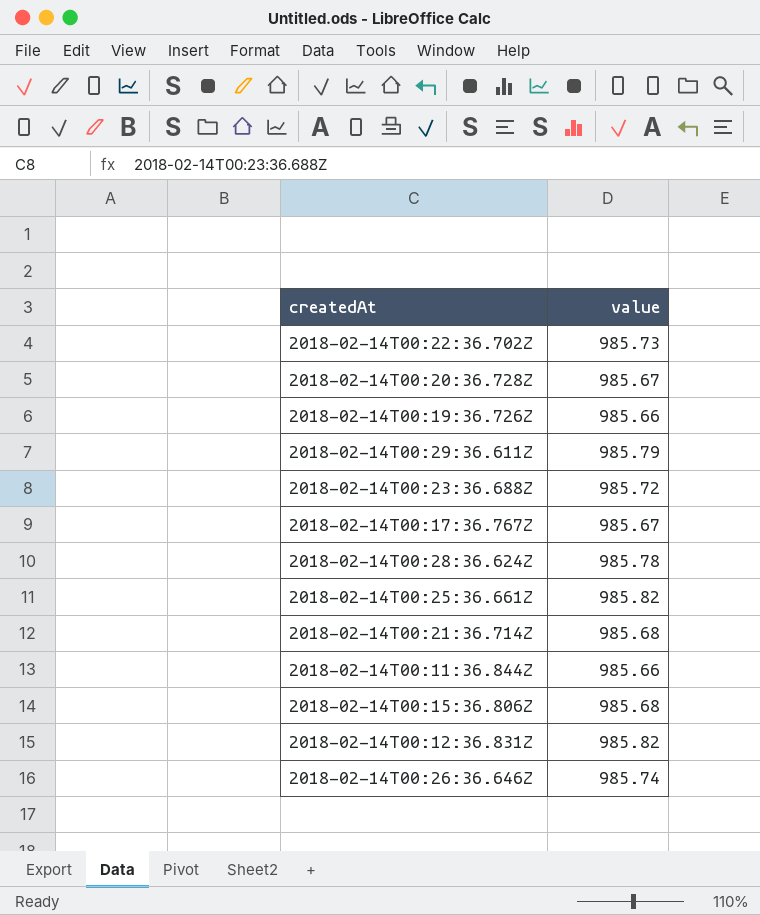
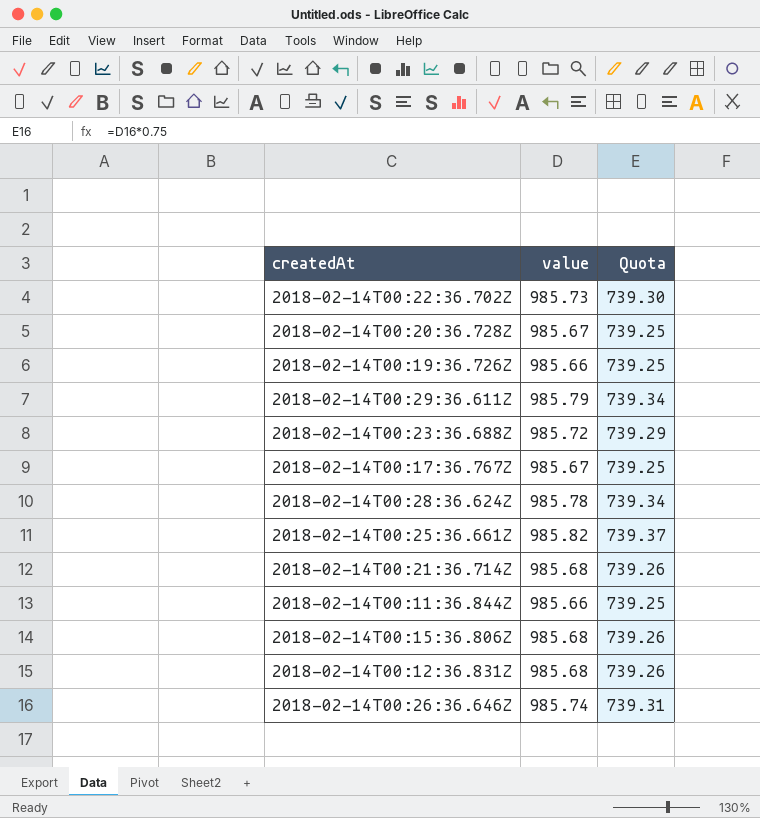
column Quota | formula: none -> [value] * 0.75
2018-02-14T00:12:36.831Z | value: 985.82 -> 985.68

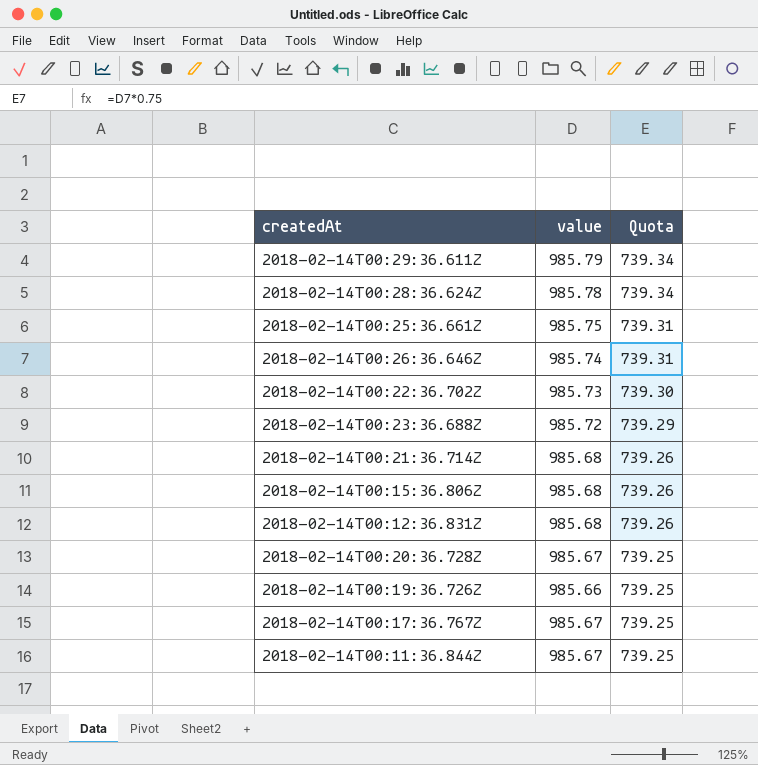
row order: none -> Quota descending
2018-02-14T00:25:36.661Z | value: 985.82 -> 985.75
2018-02-14T00:25:36.661Z | Quota: 739.37 -> 739.31
2018-02-14T00:11:36.844Z | value: 985.66 -> 985.67

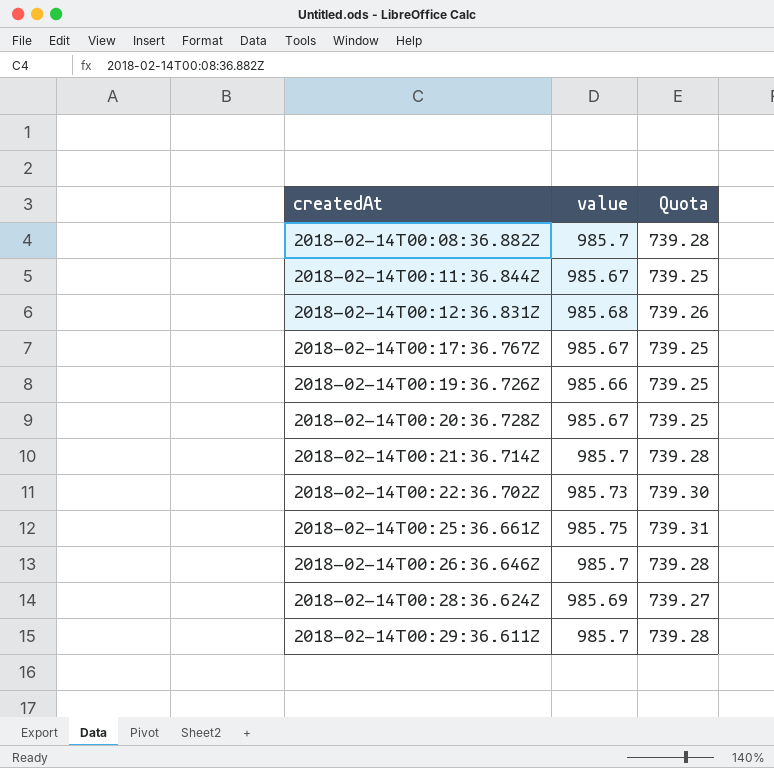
row order: Quota descending -> createdAt ascending
row 2018-02-14T00:23:36.688Z: 985.72 | 739.29 -> none
row 2018-02-14T00:15:36.806Z: 985.68 | 739.26 -> none
row 2018-02-14T00:08:36.882Z: none -> 985.7 | 739.28
2018-02-14T00:21:36.714Z | value: 985.68 -> 985.7
2018-02-14T00:21:36.714Z | Quota: 739.26 -> 739.28
2018-02-14T00:26:36.646Z | value: 985.74 -> 985.7
2018-02-14T00:26:36.646Z | Quota: 739.31 -> 739.28
2018-02-14T00:28:36.624Z | value: 985.78 -> 985.69
2018-02-14T00:28:36.624Z | Quota: 739.34 -> 739.27
2018-02-14T00:29:36.611Z | value: 985.79 -> 985.7
2018-02-14T00:29:36.611Z | Quota: 739.34 -> 739.28

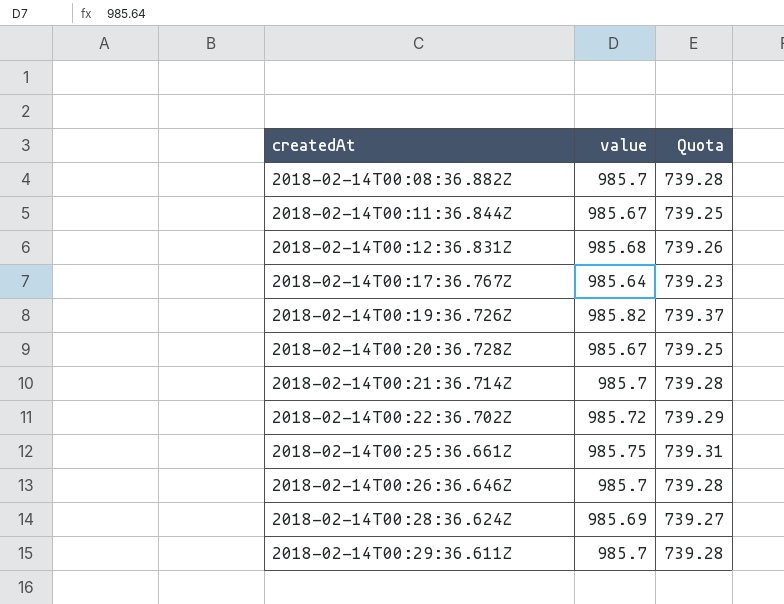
2018-02-14T00:17:36.767Z | value: 985.67 -> 985.64
2018-02-14T00:17:36.767Z | Quota: 739.25 -> 739.23
2018-02-14T00:19:36.726Z | value: 985.66 -> 985.82
2018-02-14T00:19:36.726Z | Quota: 739.25 -> 739.37
2018-02-14T00:22:36.702Z | value: 985.73 -> 985.72
2018-02-14T00:22:36.702Z | Quota: 739.30 -> 739.29

